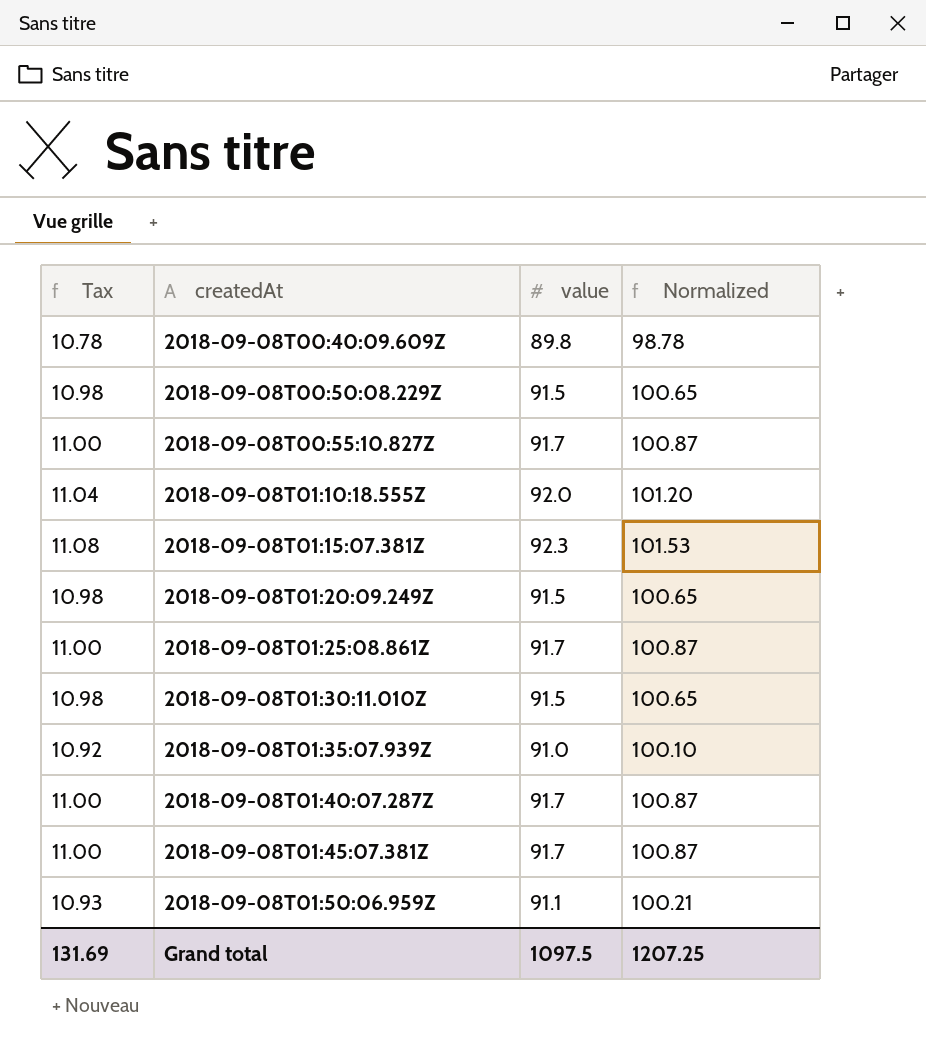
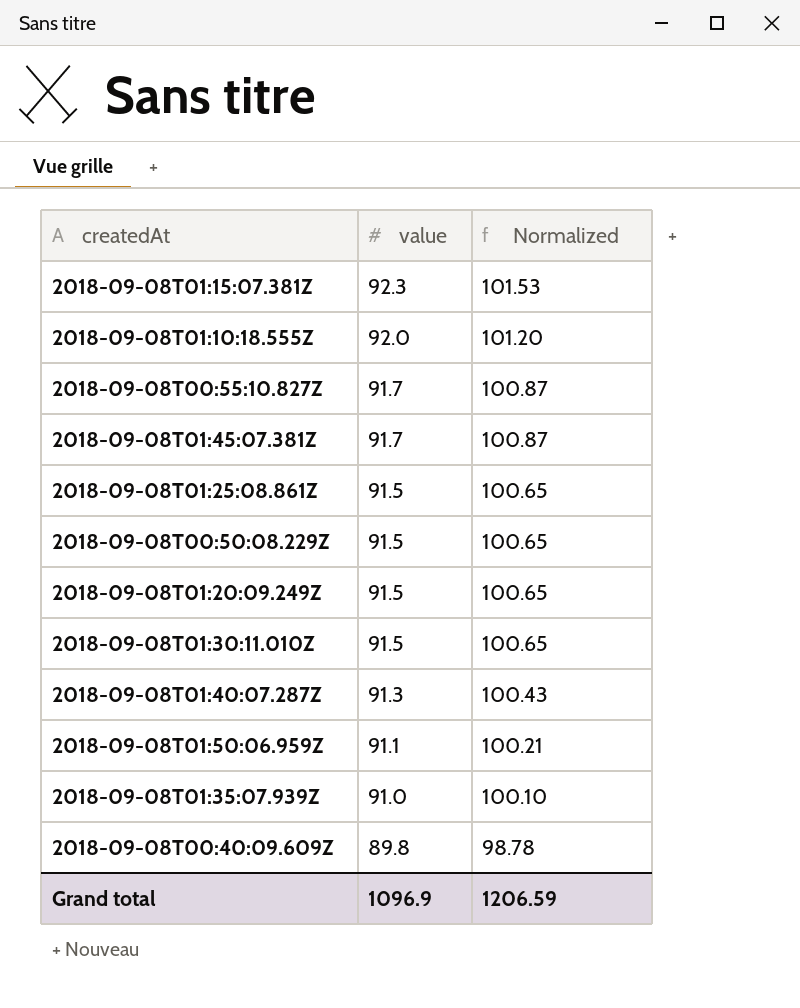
row order: createdAt ascending -> value descending
column Tax | formula: [value] * 0.12 -> none
2018-09-08T01:25:08.861Z | value: 91.7 -> 91.5
2018-09-08T01:25:08.861Z | Normalized: 100.87 -> 100.65
2018-09-08T01:40:07.287Z | value: 91.7 -> 91.3
2018-09-08T01:40:07.287Z | Normalized: 100.87 -> 100.43
Grand total | value: 1097.5 -> 1096.9
Grand total | Normalized: 1207.25 -> 1206.59

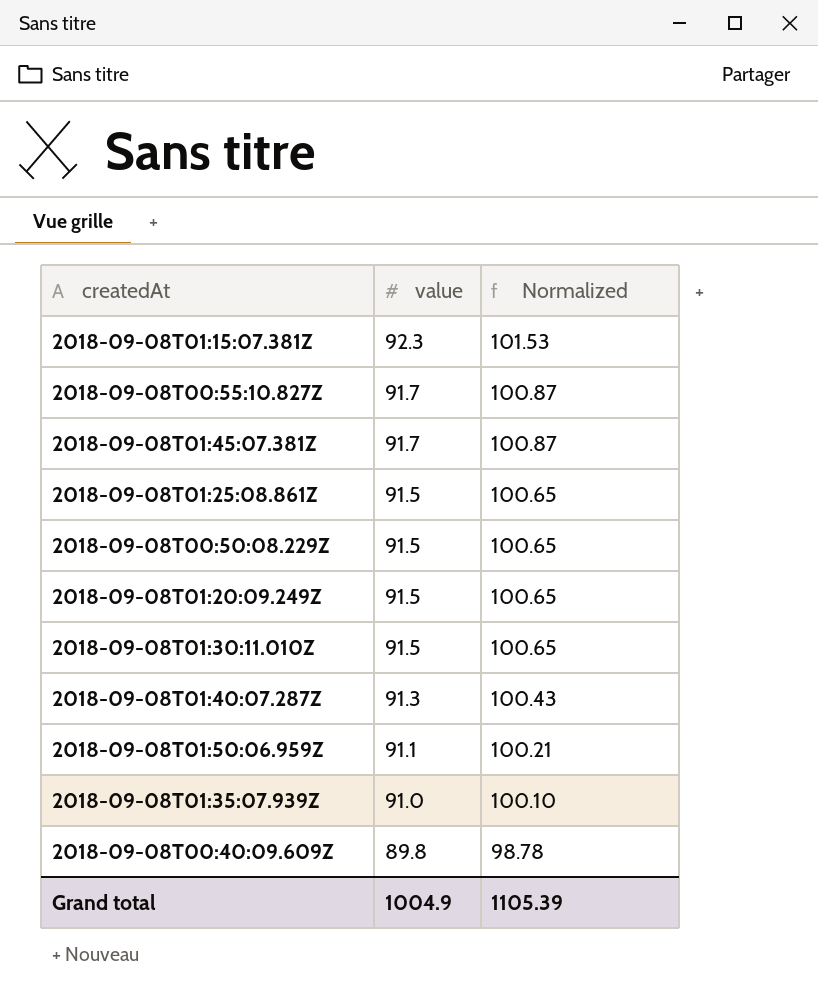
row 2018-09-08T01:10:18.555Z: 92.0 | 101.20 -> none
Grand total | value: 1096.9 -> 1004.9
Grand total | Normalized: 1206.59 -> 1105.39

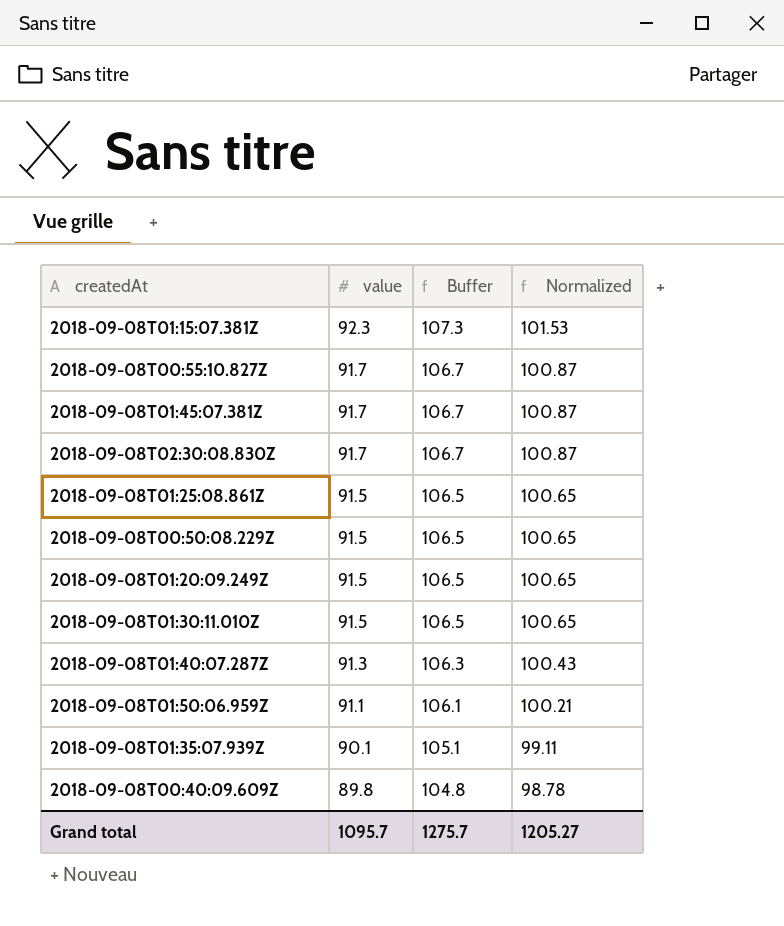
column Buffer | formula: none -> [value] + 15
row 2018-09-08T02:30:08.830Z: none -> 91.7 | 106.7 | 100.87
2018-09-08T01:35:07.939Z | value: 91.0 -> 90.1
2018-09-08T01:35:07.939Z | Normalized: 100.10 -> 99.11
Grand total | value: 1004.9 -> 1095.7
Grand total | Normalized: 1105.39 -> 1205.27

